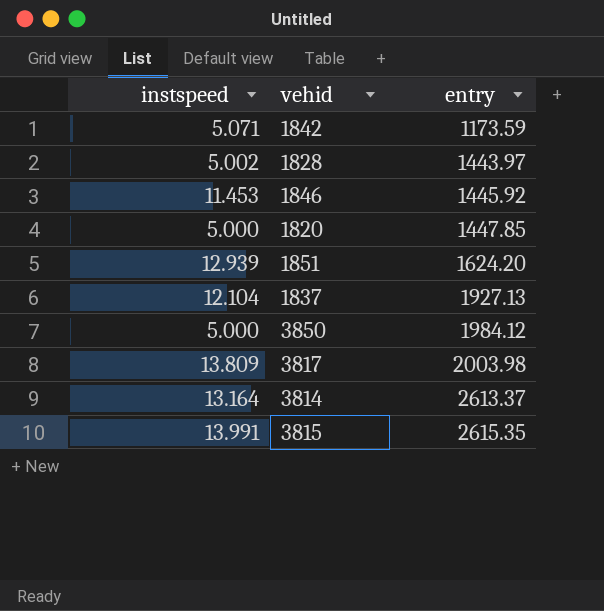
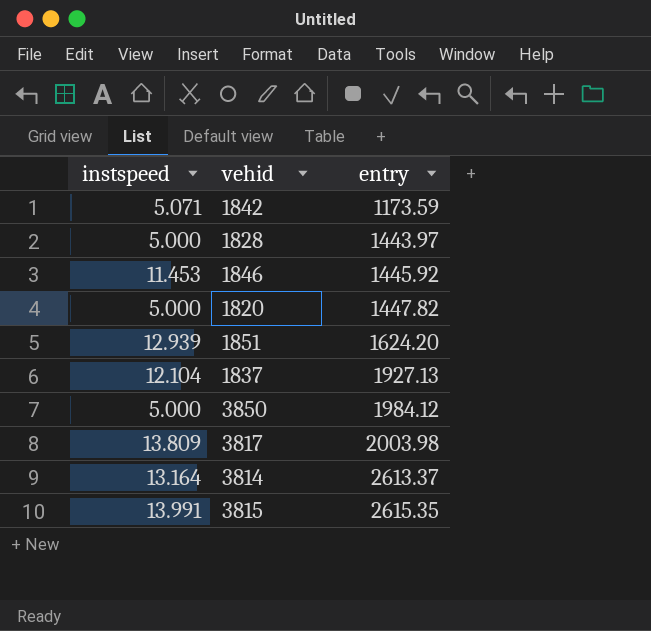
1828 | instspeed: 5.002 -> 5.000
1820 | entry: 1447.85 -> 1447.82

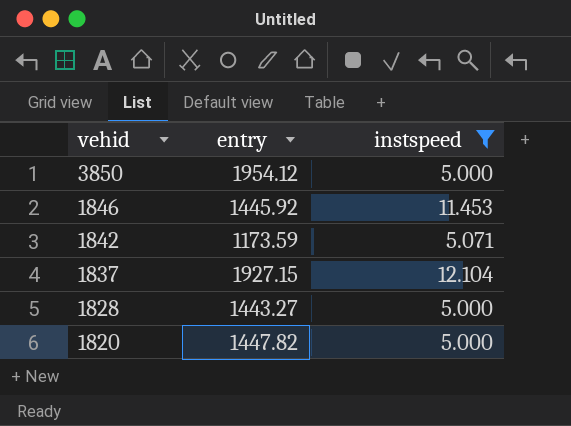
filter: none -> instspeed <= 12.104
row order: entry ascending -> vehid descending
column instspeed | position: 1 -> 3
3850 | entry: 1984.12 -> 1954.12
1837 | entry: 1927.13 -> 1927.15
1828 | entry: 1443.97 -> 1443.27

